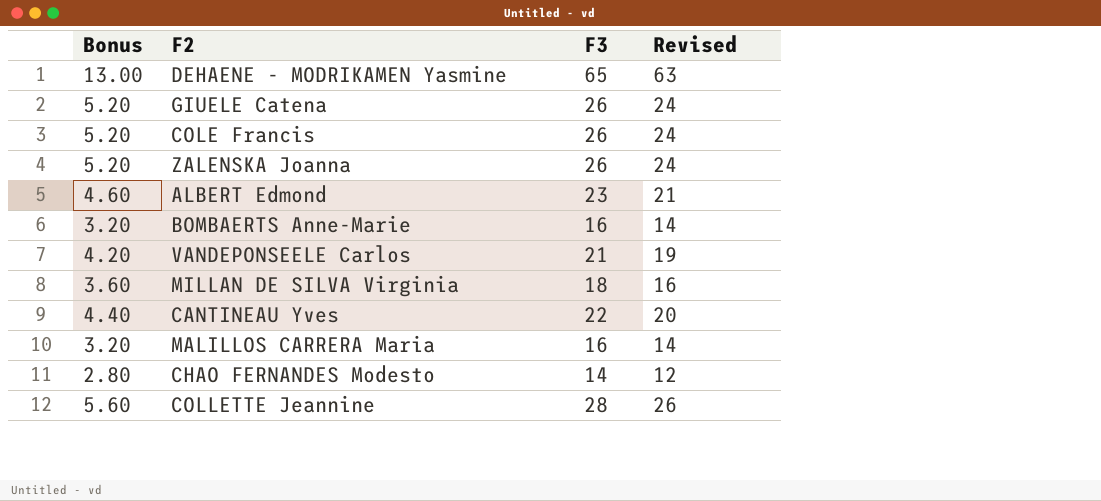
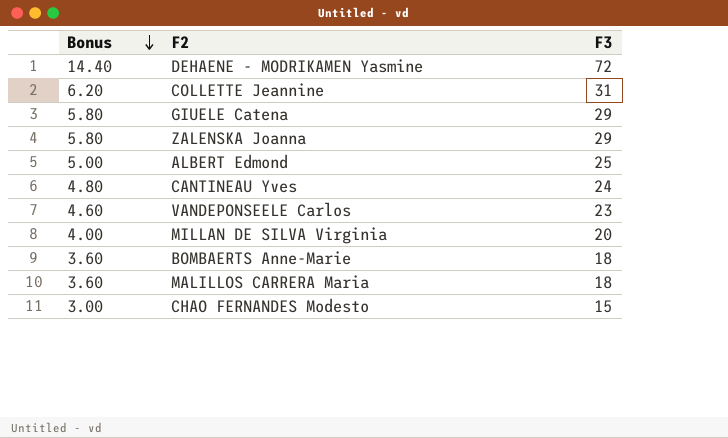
row order: none -> Bonus descending
column Revised | formula: [F3] - 2 -> none
row COLE Francis: 5.20 | 26 | 24 -> none
DEHAENE - MODRIKAMEN Yasmine | Bonus: 13.00 -> 14.40
DEHAENE - MODRIKAMEN Yasmine | F3: 65 -> 72
COLLETTE Jeannine | Bonus: 5.60 -> 6.20
COLLETTE Jeannine | F3: 28 -> 31
GIUELE Catena | Bonus: 5.20 -> 5.80
GIUELE Catena | F3: 26 -> 29
ZALENSKA Joanna | Bonus: 5.20 -> 5.80
ZALENSKA Joanna | F3: 26 -> 29
ALBERT Edmond | Bonus: 4.60 -> 5.00
ALBERT Edmond | F3: 23 -> 25
CANTINEAU Yves | Bonus: 4.40 -> 4.80
CANTINEAU Yves | F3: 22 -> 24
VANDEPONSEELE Carlos | Bonus: 4.20 -> 4.60
VANDEPONSEELE Carlos | F3: 21 -> 23
MILLAN DE SILVA Virginia | Bonus: 3.60 -> 4.00
MILLAN DE SILVA Virginia | F3: 18 -> 20
BOMBAERTS Anne-Marie | Bonus: 3.20 -> 3.60
BOMBAERTS Anne-Marie | F3: 16 -> 18
MALILLOS CARRERA Maria | Bonus: 3.20 -> 3.60
MALILLOS CARRERA Maria | F3: 16 -> 18
CHAO FERNANDES Modesto | Bonus: 2.80 -> 3.00
CHAO FERNANDES Modesto | F3: 14 -> 15

